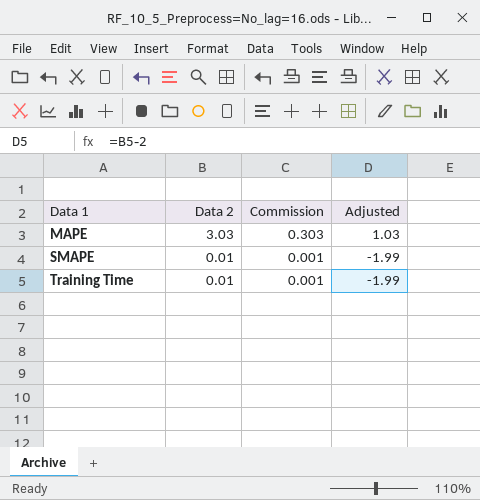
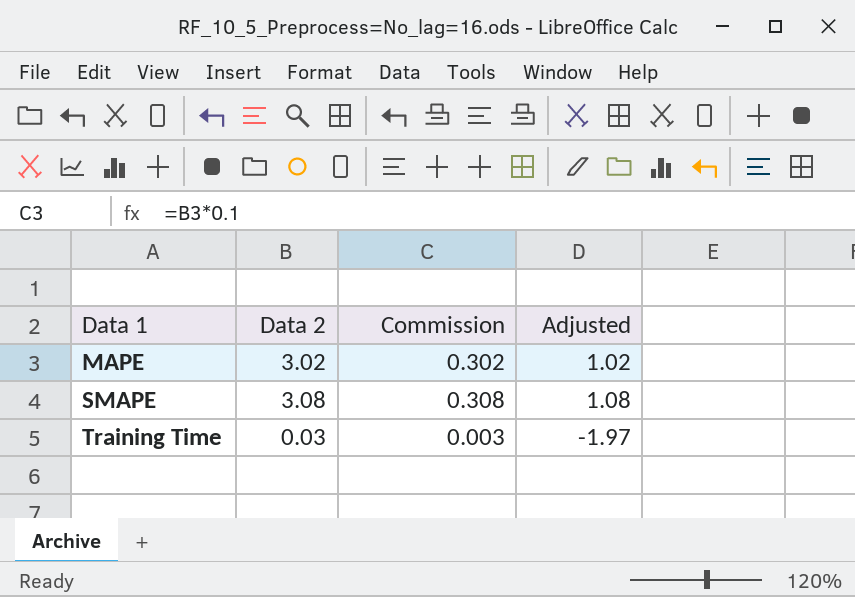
MAPE | Data 2: 3.03 -> 3.02
MAPE | Commission: 0.303 -> 0.302
MAPE | Adjusted: 1.03 -> 1.02
SMAPE | Data 2: 0.01 -> 3.08
SMAPE | Commission: 0.001 -> 0.308
SMAPE | Adjusted: -1.99 -> 1.08
Training Time | Data 2: 0.01 -> 0.03
Training Time | Commission: 0.001 -> 0.003
Training Time | Adjusted: -1.99 -> -1.97

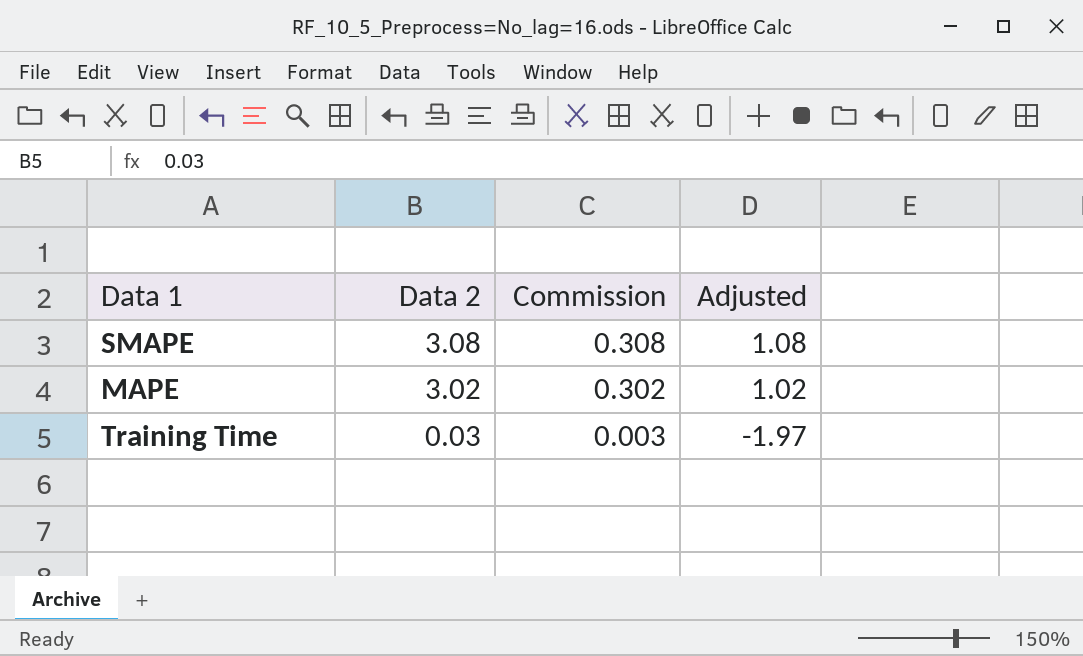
row order: Data 1 ascending -> Data 2 descending

